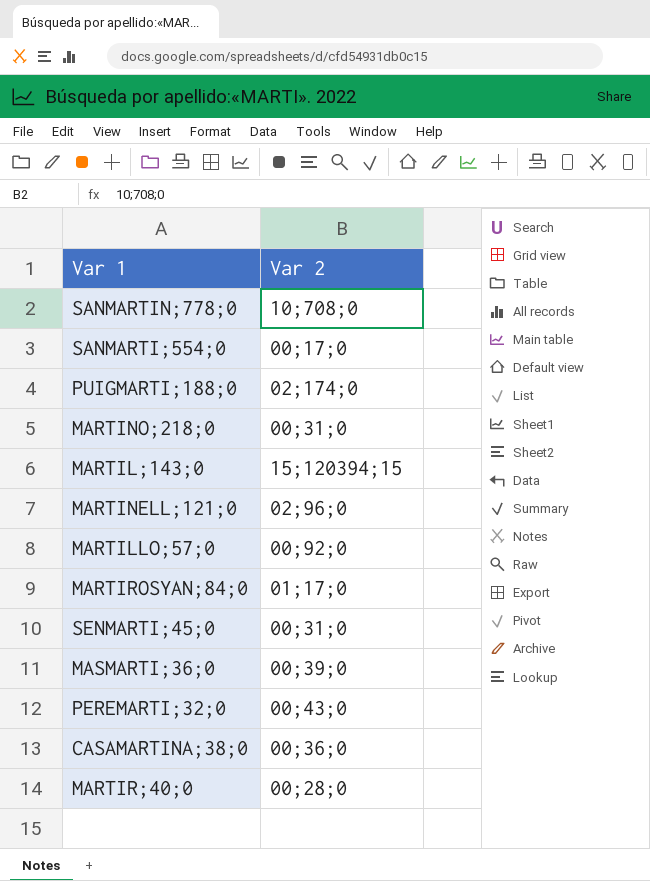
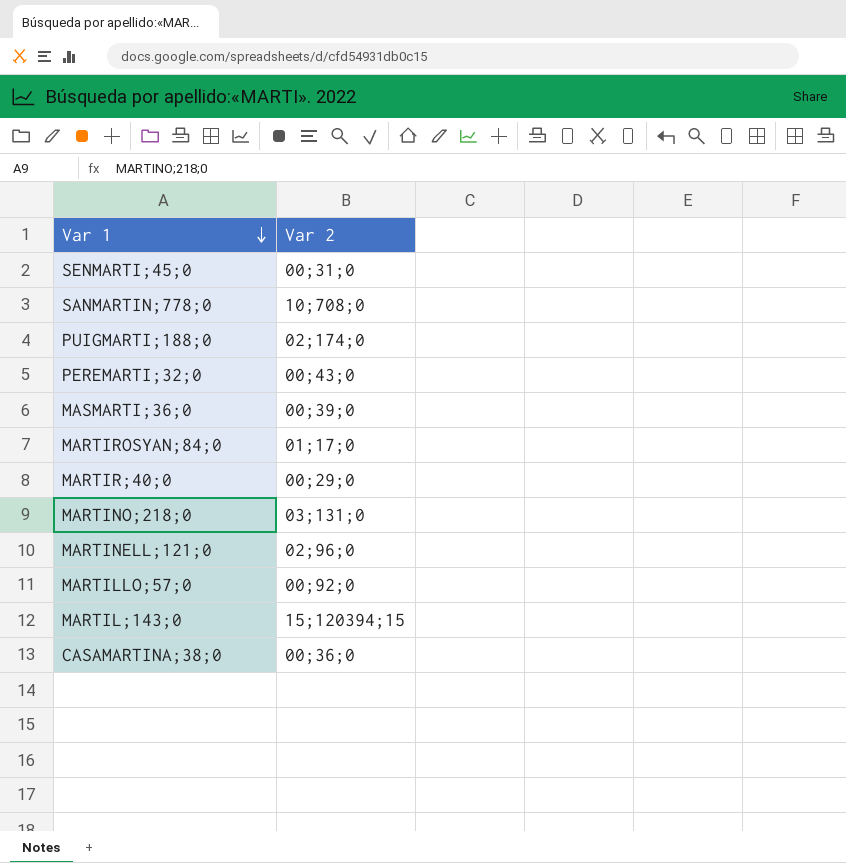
row order: none -> Var 1 descending
row SANMARTI;554;0: 00;17;0 -> none
MARTIR;40;0 | Var 2: 00;28;0 -> 00;29;0
MARTINO;218;0 | Var 2: 00;31;0 -> 03;131;0

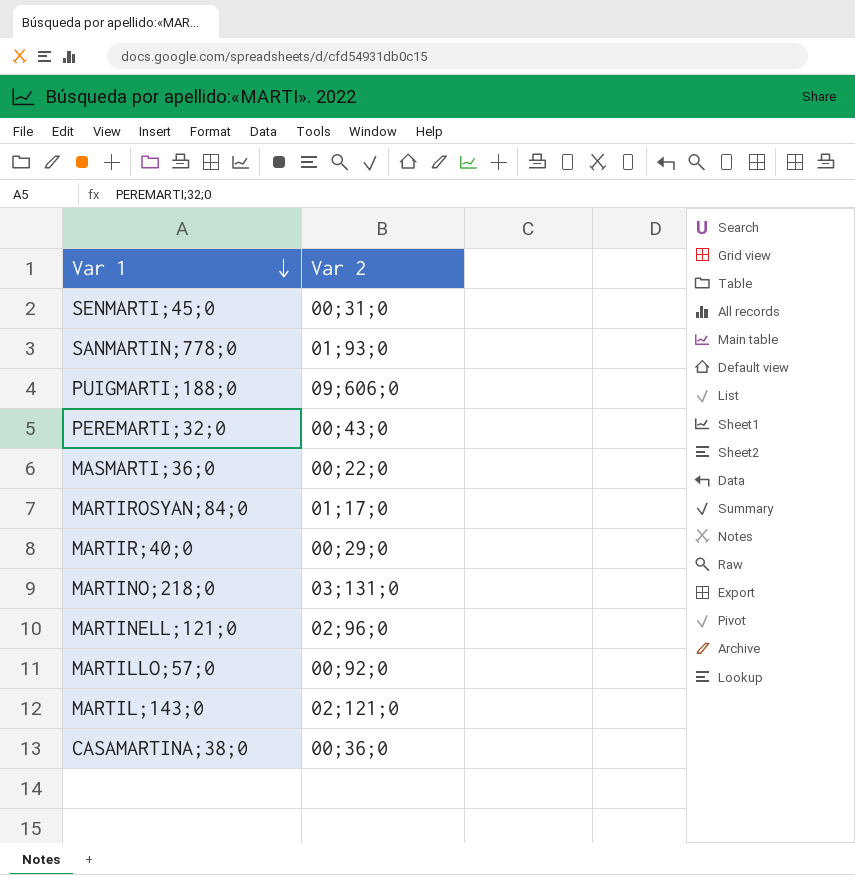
SANMARTIN;778;0 | Var 2: 10;708;0 -> 01;93;0
PUIGMARTI;188;0 | Var 2: 02;174;0 -> 09;606;0
MASMARTI;36;0 | Var 2: 00;39;0 -> 00;22;0
MARTIL;143;0 | Var 2: 15;120394;15 -> 02;121;0

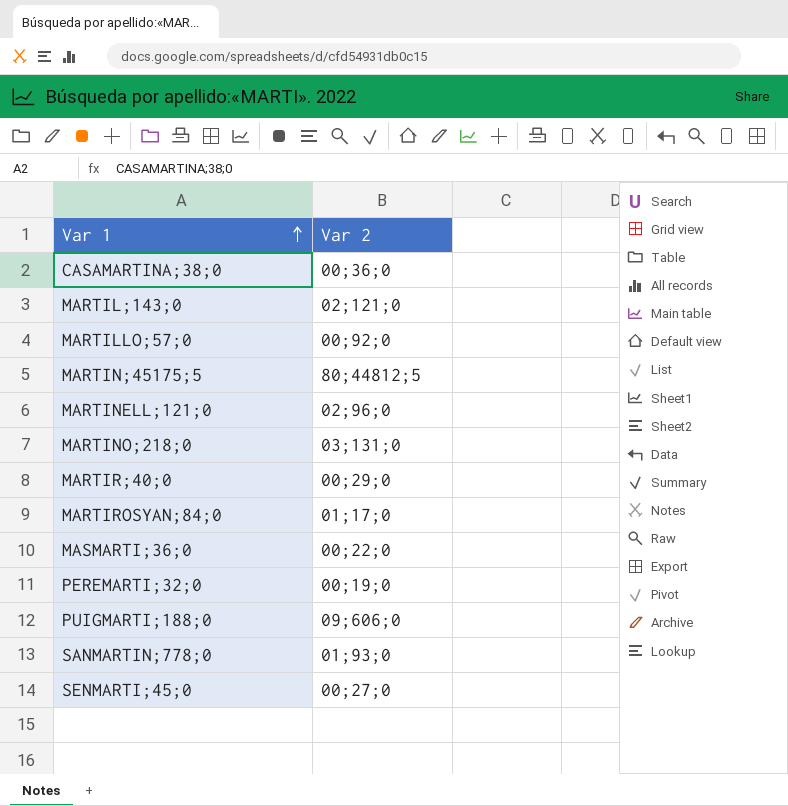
row order: Var 1 descending -> Var 1 ascending
row MARTIN;45175;5: none -> 80;44812;5
PEREMARTI;32;0 | Var 2: 00;43;0 -> 00;19;0
SENMARTI;45;0 | Var 2: 00;31;0 -> 00;27;0

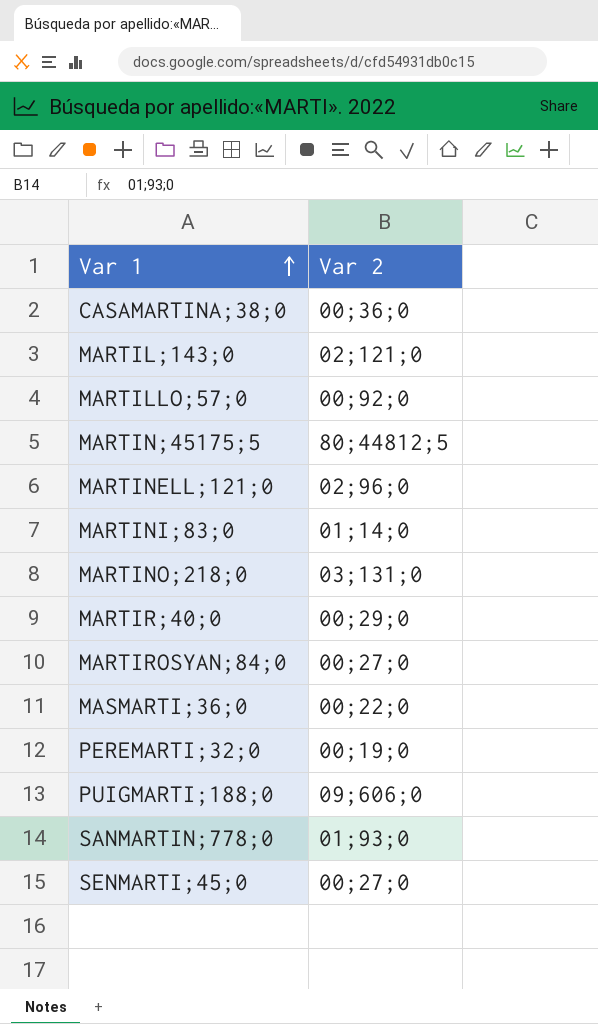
row MARTINI;83;0: none -> 01;14;0
MARTIROSYAN;84;0 | Var 2: 01;17;0 -> 00;27;0

